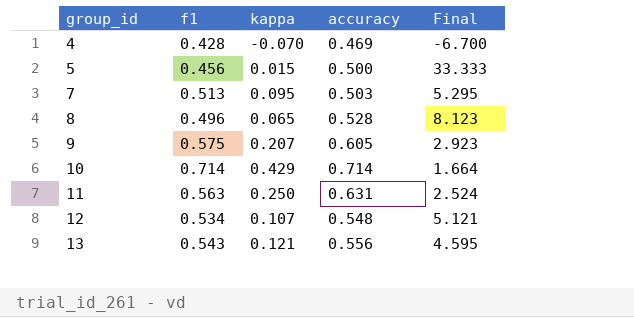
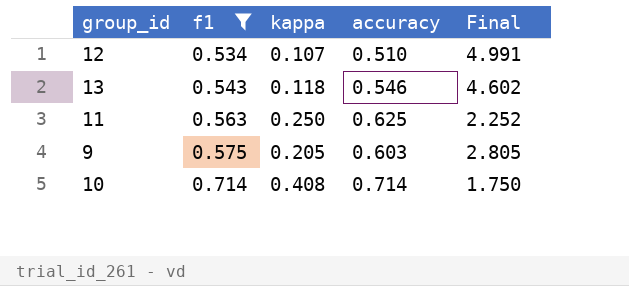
filter: none -> f1 >= 0.534
row order: group_id ascending -> f1 ascending
column Final | formula: [accuracy] / [kappa] -> [f1] / [kappa]
12 | accuracy: 0.548 -> 0.510
13 | kappa: 0.121 -> 0.118
13 | accuracy: 0.556 -> 0.546
11 | accuracy: 0.631 -> 0.625
9 | kappa: 0.207 -> 0.205
9 | accuracy: 0.605 -> 0.603
10 | kappa: 0.429 -> 0.408

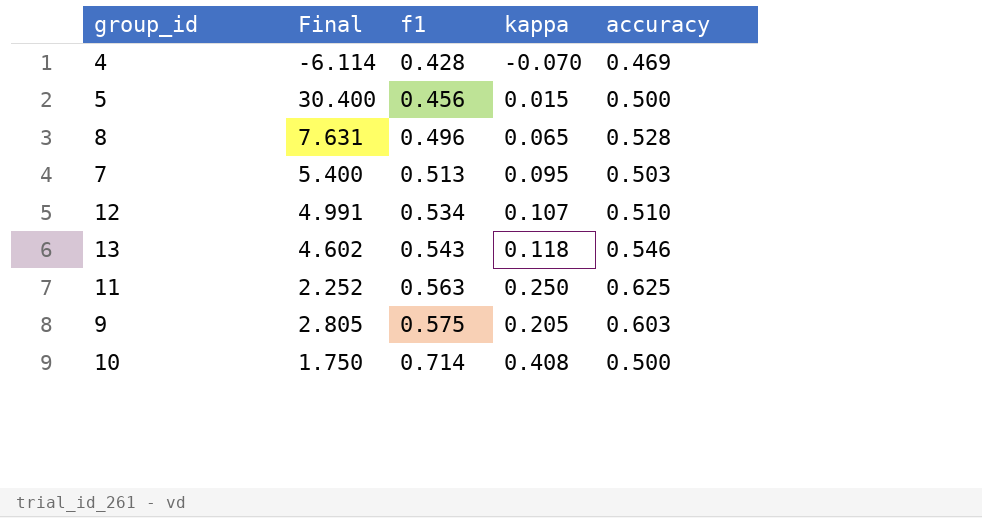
filter: f1 >= 0.534 -> none
column Final | position: 5 -> 2
10 | accuracy: 0.714 -> 0.500

